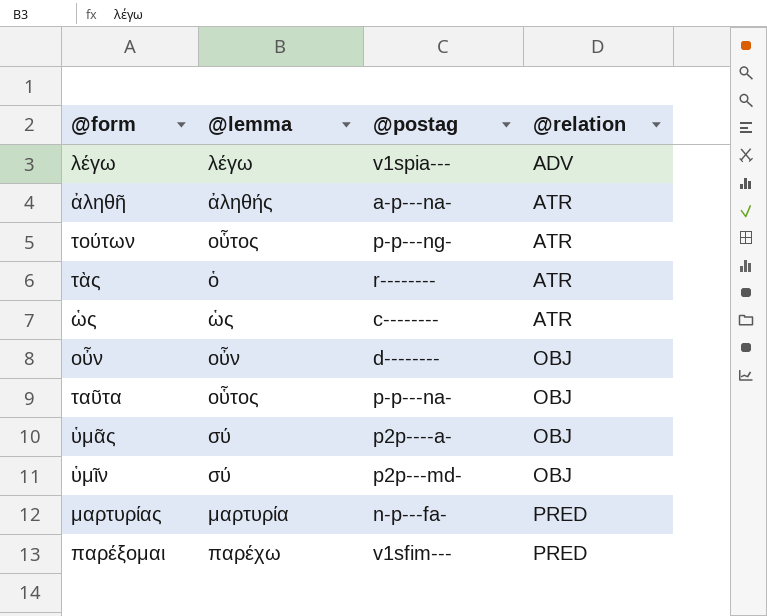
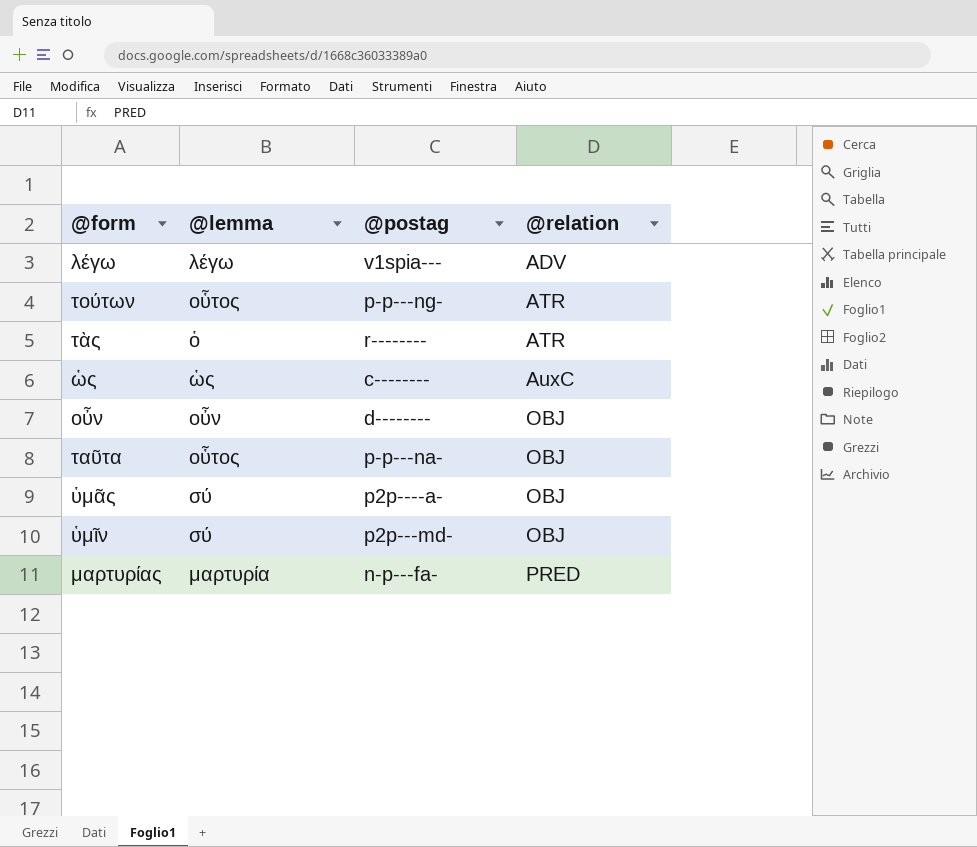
row ἀληθῆ: ἀληθής | a-p---na- | ATR -> none
row παρέξομαι: παρέχω | v1sfim--- | PRED -> none
ὡς | @relation: ATR -> AuxC

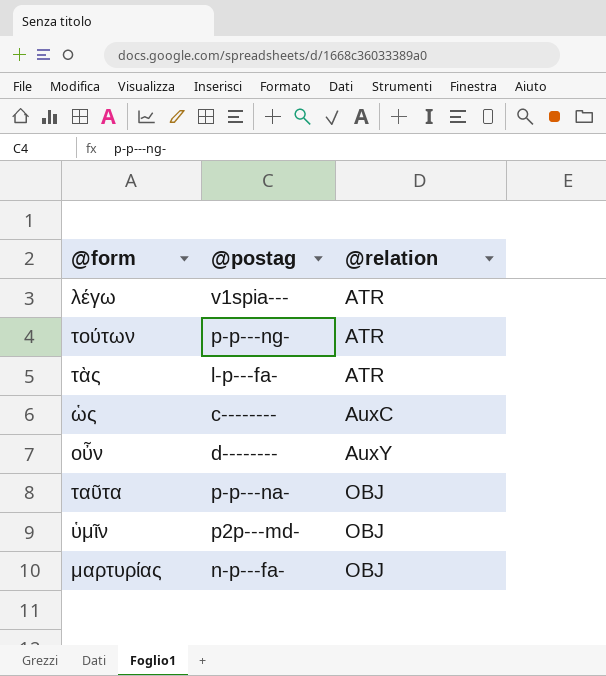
column @lemma | position: 2 -> none
row ὑμᾶς: σύ | p2p----a- | OBJ -> none
λέγω | @relation: ADV -> ATR
τὰς | @postag: r-------- -> l-p---fa-
οὖν | @relation: OBJ -> AuxY
μαρτυρίας | @relation: PRED -> OBJ

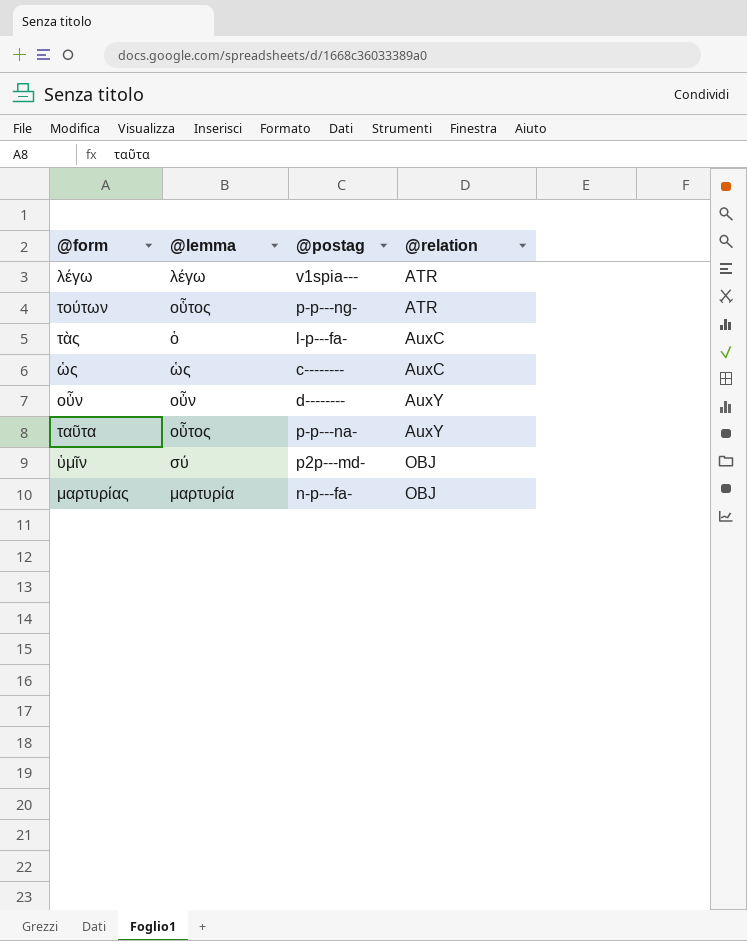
column @lemma | position: none -> 2
τὰς | @relation: ATR -> AuxC
ταῦτα | @relation: OBJ -> AuxY

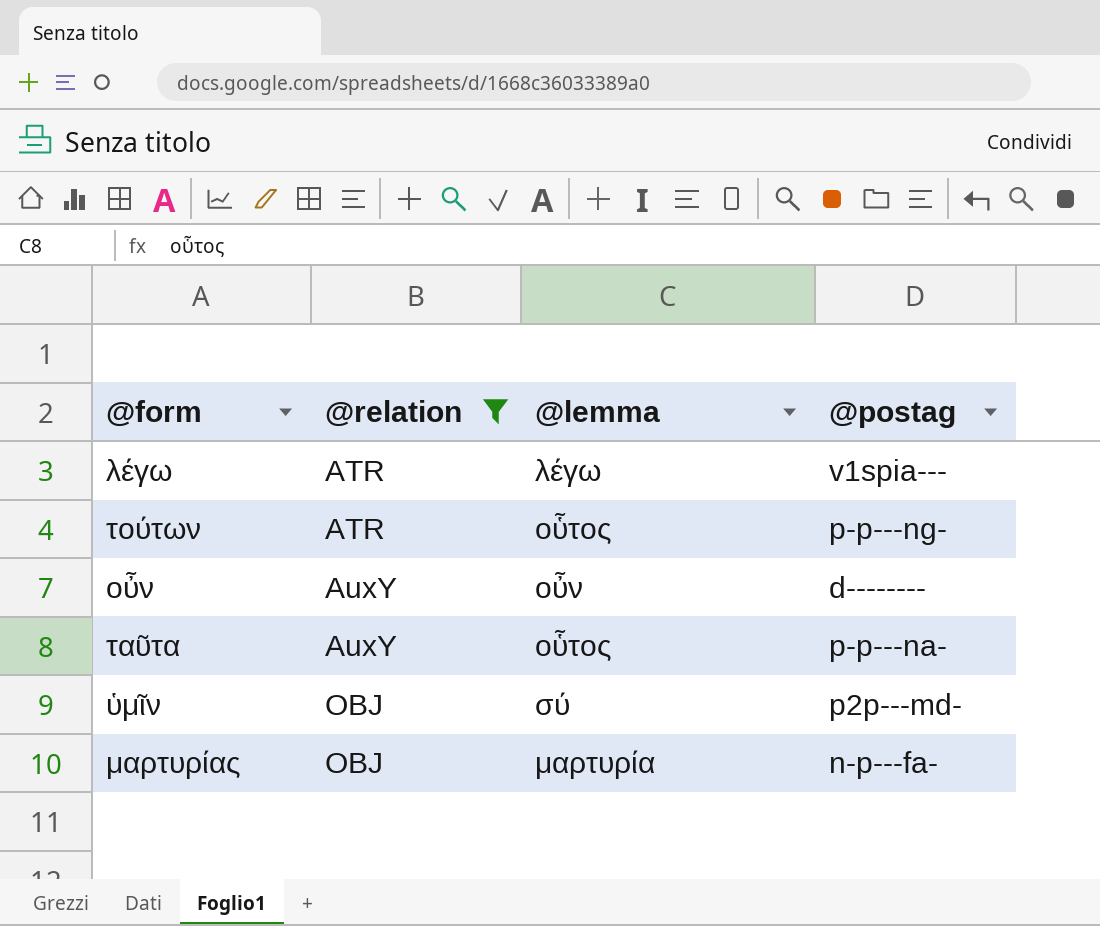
filter: none -> @relation != AuxC
column @relation | position: 4 -> 2

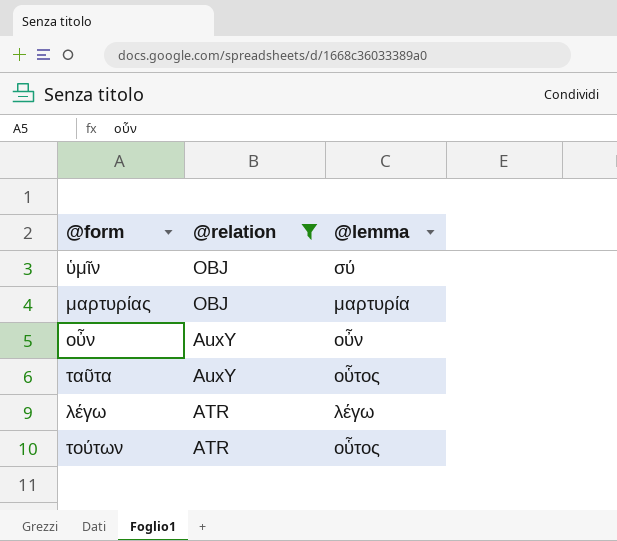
row order: @relation ascending -> @relation descending
column @postag | position: 4 -> none

